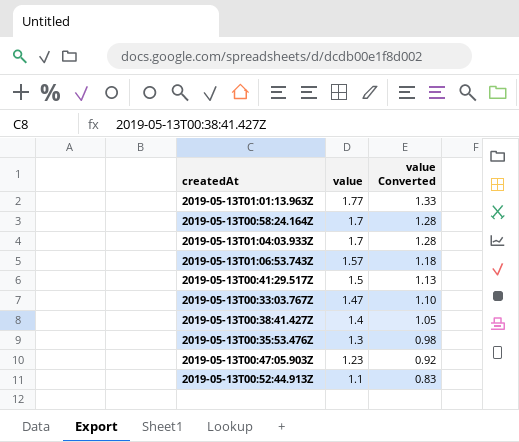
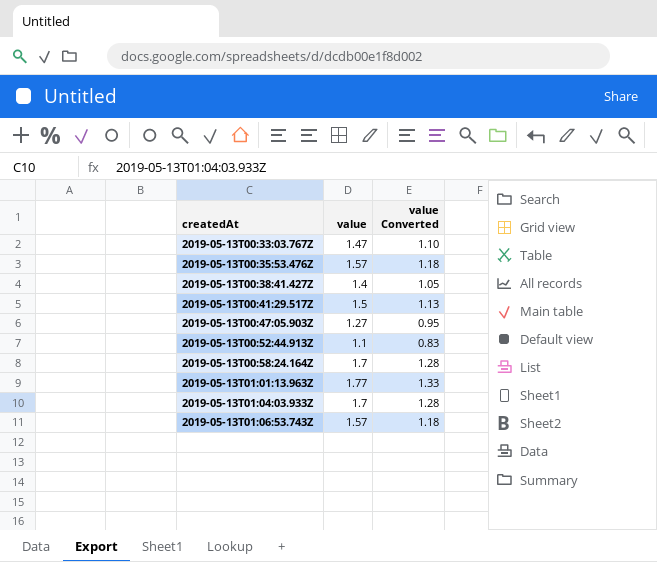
row order: value descending -> createdAt ascending
2019-05-13T00:35:53.476Z | value: 1.3 -> 1.57
2019-05-13T00:35:53.476Z | value Converted: 0.98 -> 1.18
2019-05-13T00:47:05.903Z | value: 1.23 -> 1.27
2019-05-13T00:47:05.903Z | value Converted: 0.92 -> 0.95

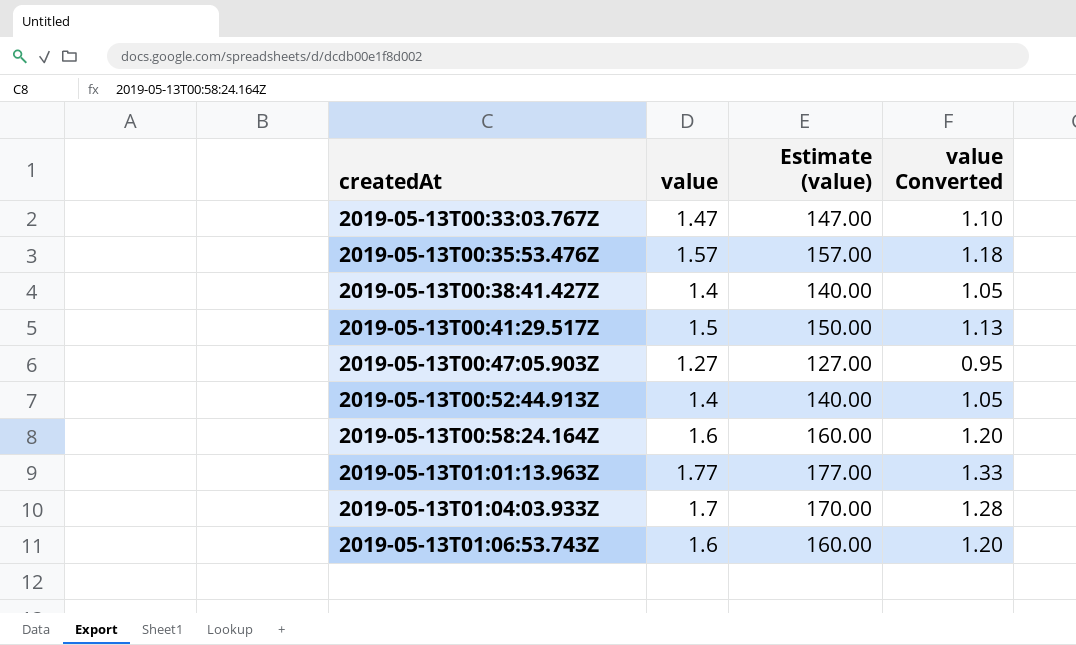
column Estimate (value) | formula: none -> [value] * 100
2019-05-13T00:52:44.913Z | value: 1.1 -> 1.4
2019-05-13T00:52:44.913Z | value Converted: 0.83 -> 1.05
2019-05-13T00:58:24.164Z | value: 1.7 -> 1.6
2019-05-13T00:58:24.164Z | value Converted: 1.28 -> 1.20
2019-05-13T01:06:53.743Z | value: 1.57 -> 1.6
2019-05-13T01:06:53.743Z | value Converted: 1.18 -> 1.20

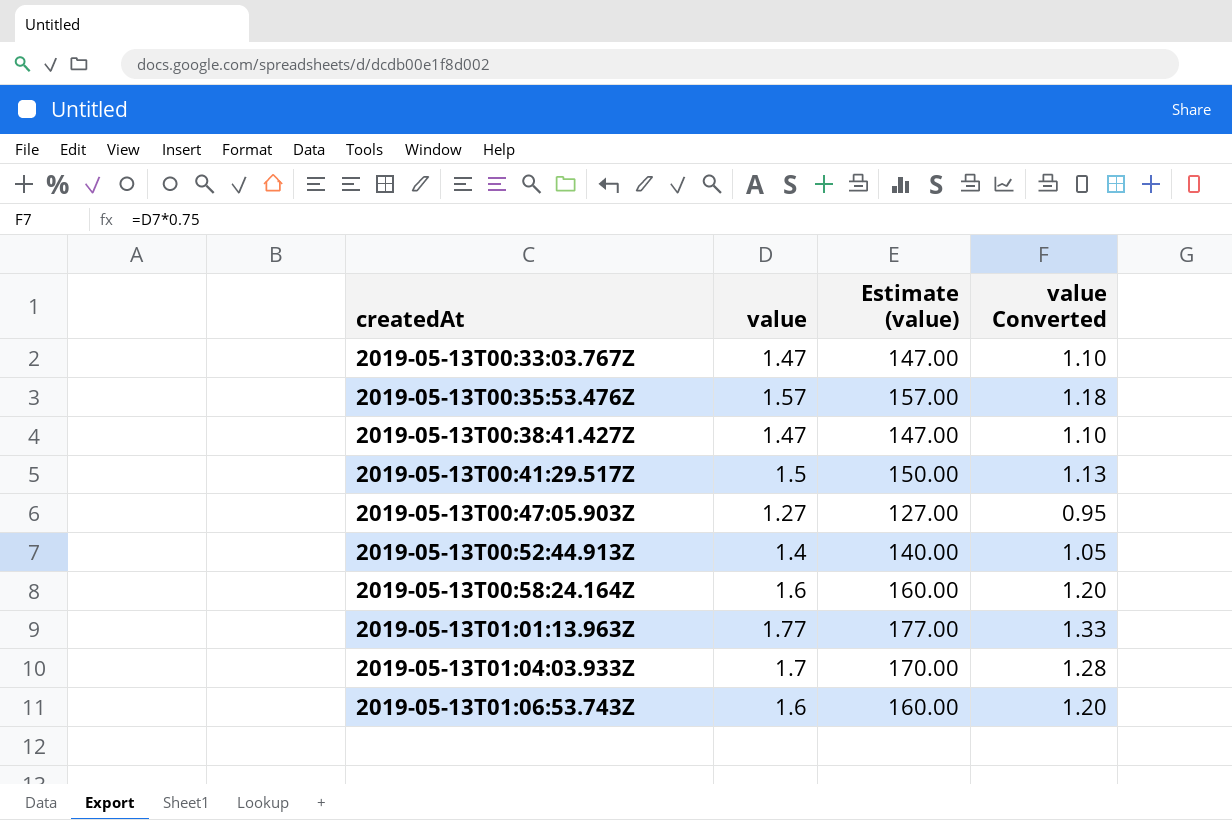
2019-05-13T00:38:41.427Z | value: 1.4 -> 1.47
2019-05-13T00:38:41.427Z | Estimate (value): 140.00 -> 147.00
2019-05-13T00:38:41.427Z | value Converted: 1.05 -> 1.10

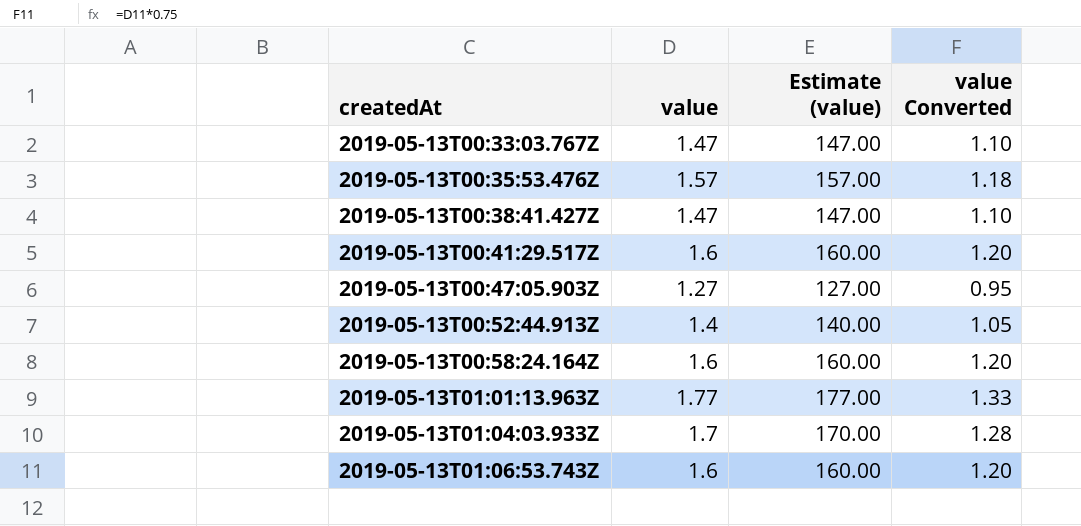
2019-05-13T00:41:29.517Z | value: 1.5 -> 1.6
2019-05-13T00:41:29.517Z | Estimate (value): 150.00 -> 160.00
2019-05-13T00:41:29.517Z | value Converted: 1.13 -> 1.20

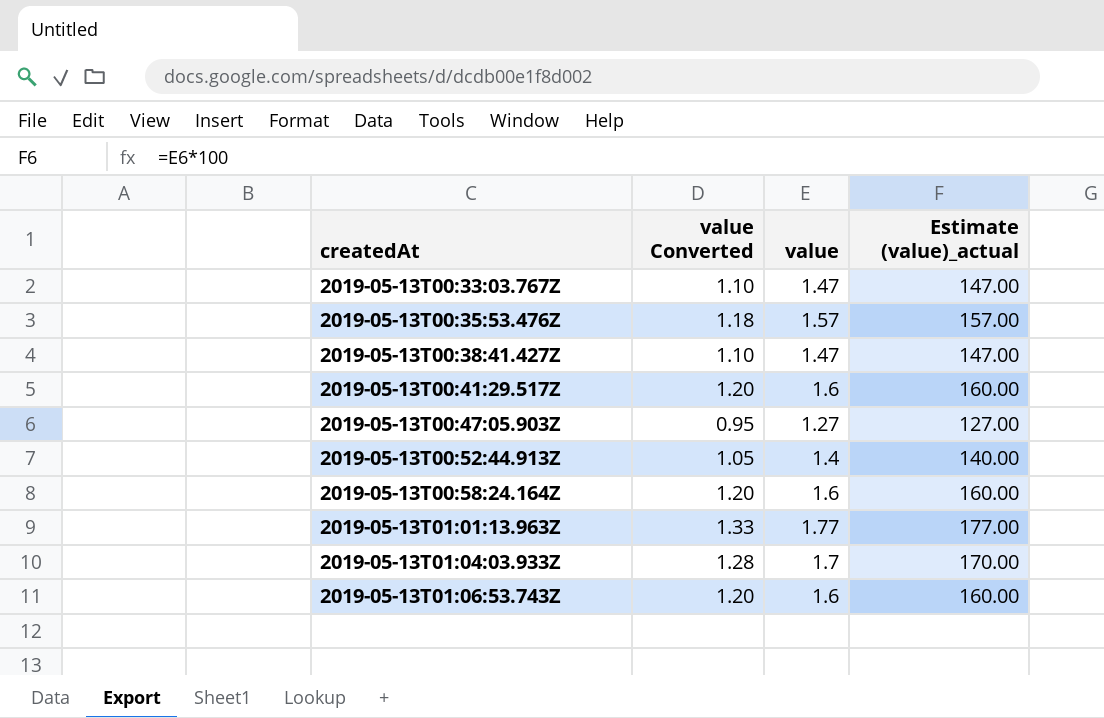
column value Converted | position: 4 -> 2
column name: Estimate (value) -> Estimate (value)_actual

